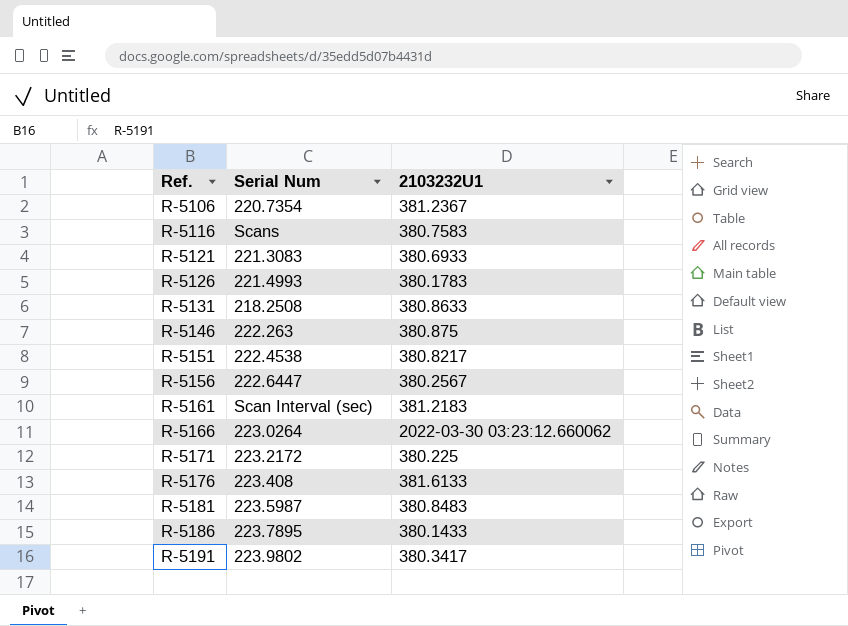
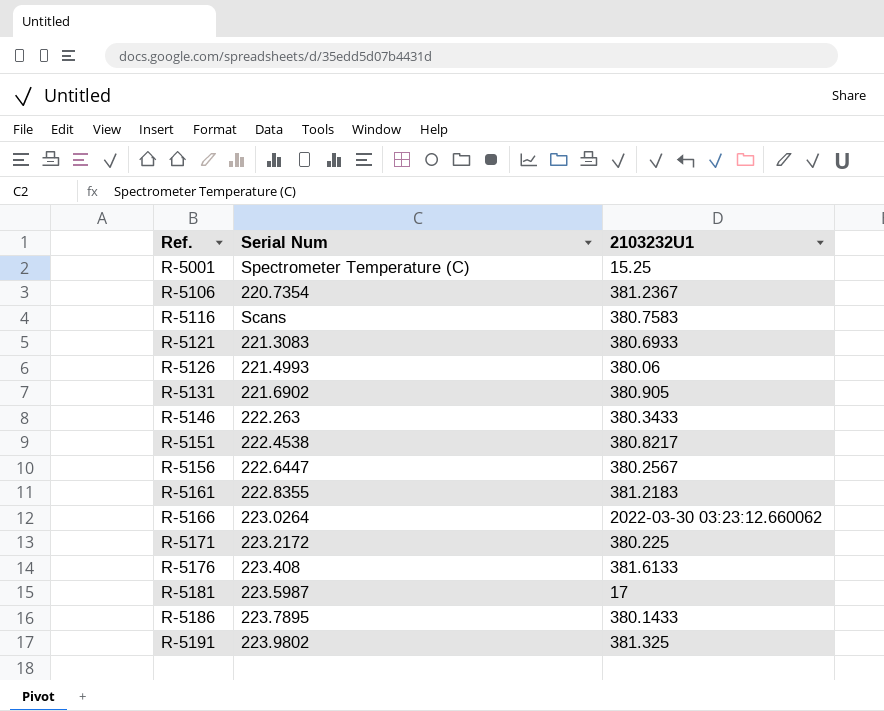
row R-5001: none -> Spectrometer Temperature (C) | 15.25
R-5126 | 2103232U1: 380.1783 -> 380.06
R-5131 | Serial Num: 218.2508 -> 221.6902
R-5131 | 2103232U1: 380.8633 -> 380.905
R-5146 | 2103232U1: 380.875 -> 380.3433
R-5161 | Serial Num: Scan Interval (sec) -> 222.8355
R-5181 | 2103232U1: 380.8483 -> 17
R-5191 | 2103232U1: 380.3417 -> 381.325

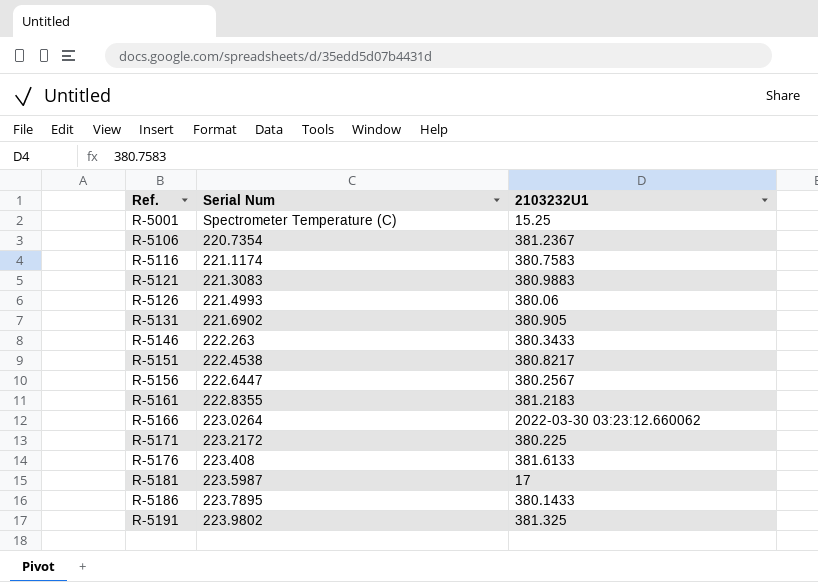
R-5116 | Serial Num: Scans -> 221.1174
R-5121 | 2103232U1: 380.6933 -> 380.9883

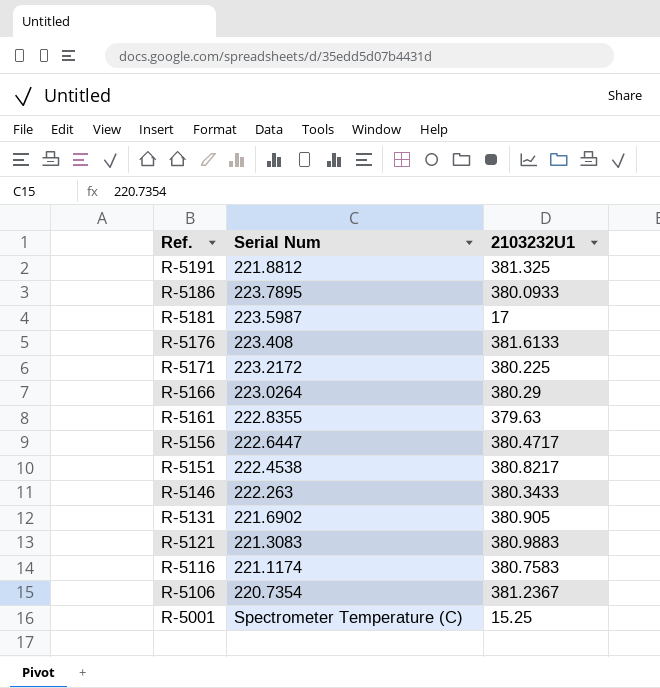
row order: Ref. ascending -> Ref. descending
row R-5126: 221.4993 | 380.06 -> none
R-5191 | Serial Num: 223.9802 -> 221.8812
R-5186 | 2103232U1: 380.1433 -> 380.0933
R-5166 | 2103232U1: 2022-03-30 03:23:12.660062 -> 380.29
R-5161 | 2103232U1: 381.2183 -> 379.63
R-5156 | 2103232U1: 380.2567 -> 380.4717

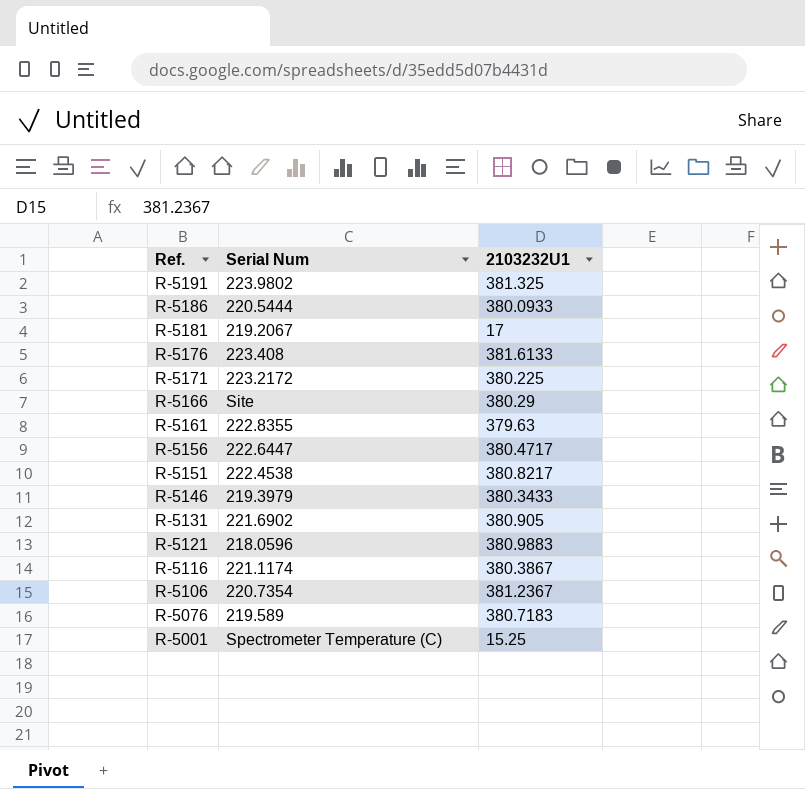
R-5191 | Serial Num: 221.8812 -> 223.9802
R-5186 | Serial Num: 223.7895 -> 220.5444
R-5181 | Serial Num: 223.5987 -> 219.2067
R-5166 | Serial Num: 223.0264 -> Site
R-5146 | Serial Num: 222.263 -> 219.3979
R-5121 | Serial Num: 221.3083 -> 218.0596
R-5116 | 2103232U1: 380.7583 -> 380.3867
row R-5076: none -> 219.589 | 380.7183

